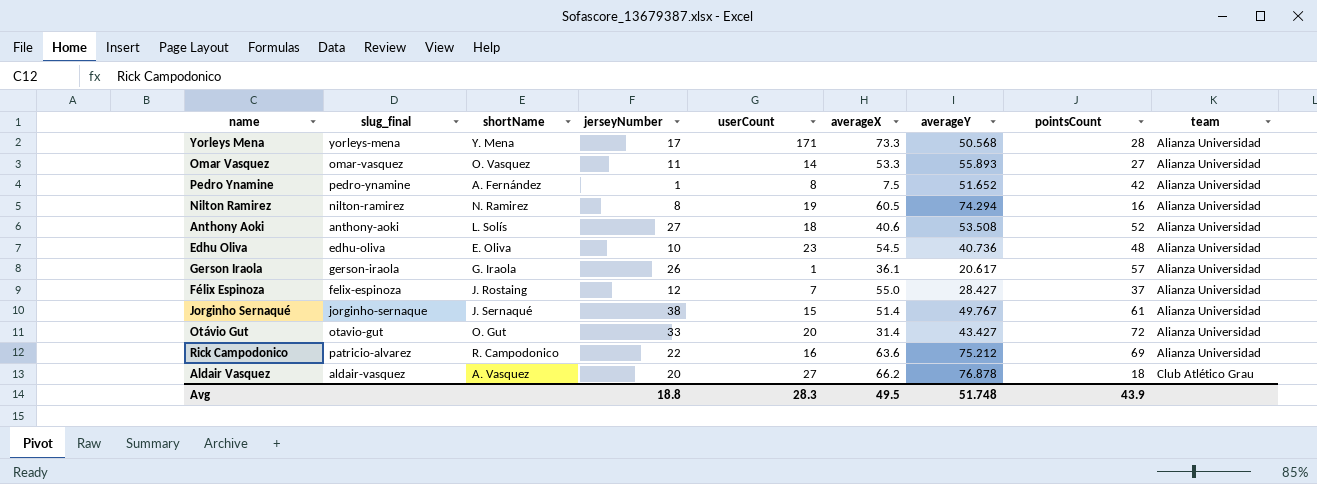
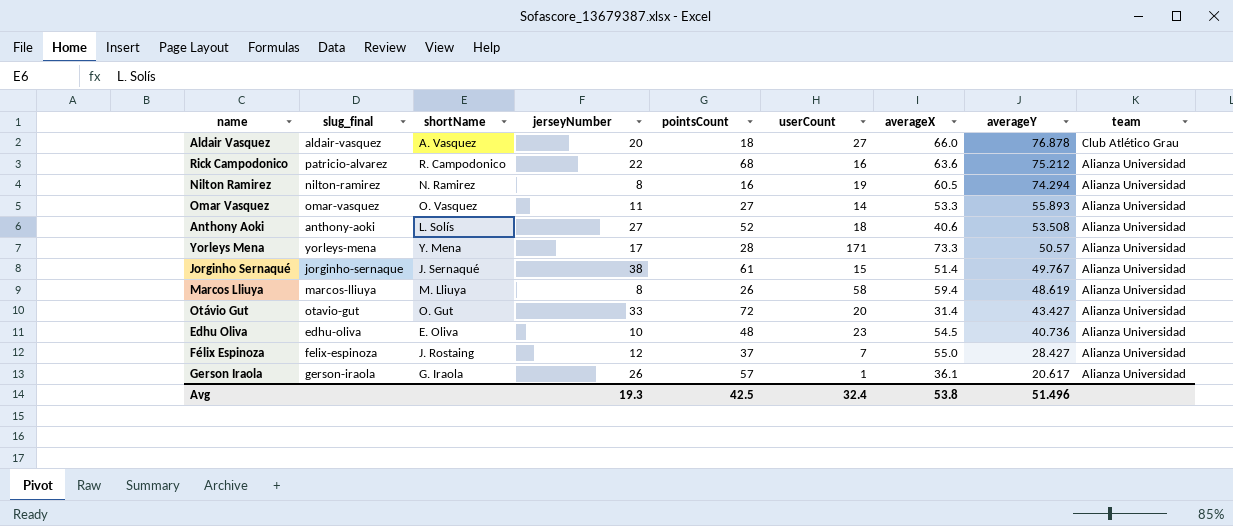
row order: team ascending -> averageY descending
column pointsCount | position: 8 -> 5
row Pedro Ynamine: pedro-ynamine | A. Fernández | 1 | 8 | 7.5 | 51.652 | 42 | Alianza Universidad -> none
Aldair Vasquez | averageX: 66.2 -> 66.0
Rick Campodonico | pointsCount: 69 -> 68
Yorleys Mena | averageY: 50.568 -> 50.57
row Marcos Lliuya: none -> marcos-lliuya | M. Lliuya | 8 | 26 | 58 | 59.4 | 48.619 | Alianza Universidad
Avg | jerseyNumber: 18.8 -> 19.3
Avg | pointsCount: 43.9 -> 42.5
Avg | userCount: 28.3 -> 32.4
Avg | averageX: 49.5 -> 53.8
Avg | averageY: 51.748 -> 51.496

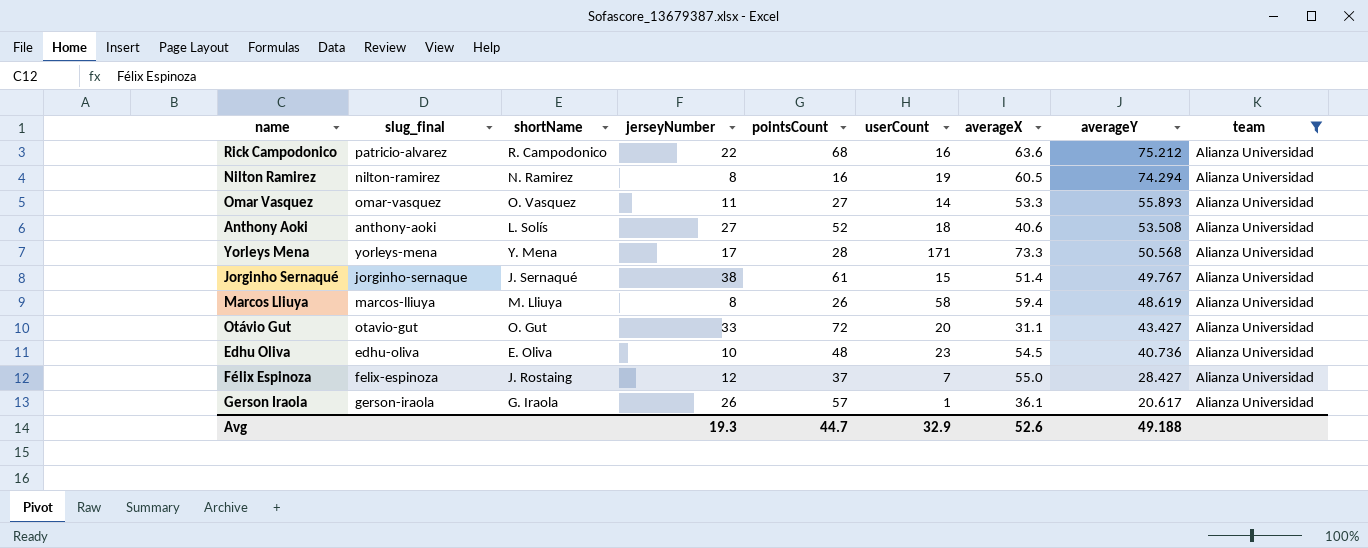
filter: none -> team = Alianza Universidad
Yorleys Mena | averageY: 50.57 -> 50.568
Otávio Gut | averageX: 31.4 -> 31.1
Avg | pointsCount: 42.5 -> 44.7
Avg | userCount: 32.4 -> 32.9
Avg | averageX: 53.8 -> 52.6
Avg | averageY: 51.496 -> 49.188

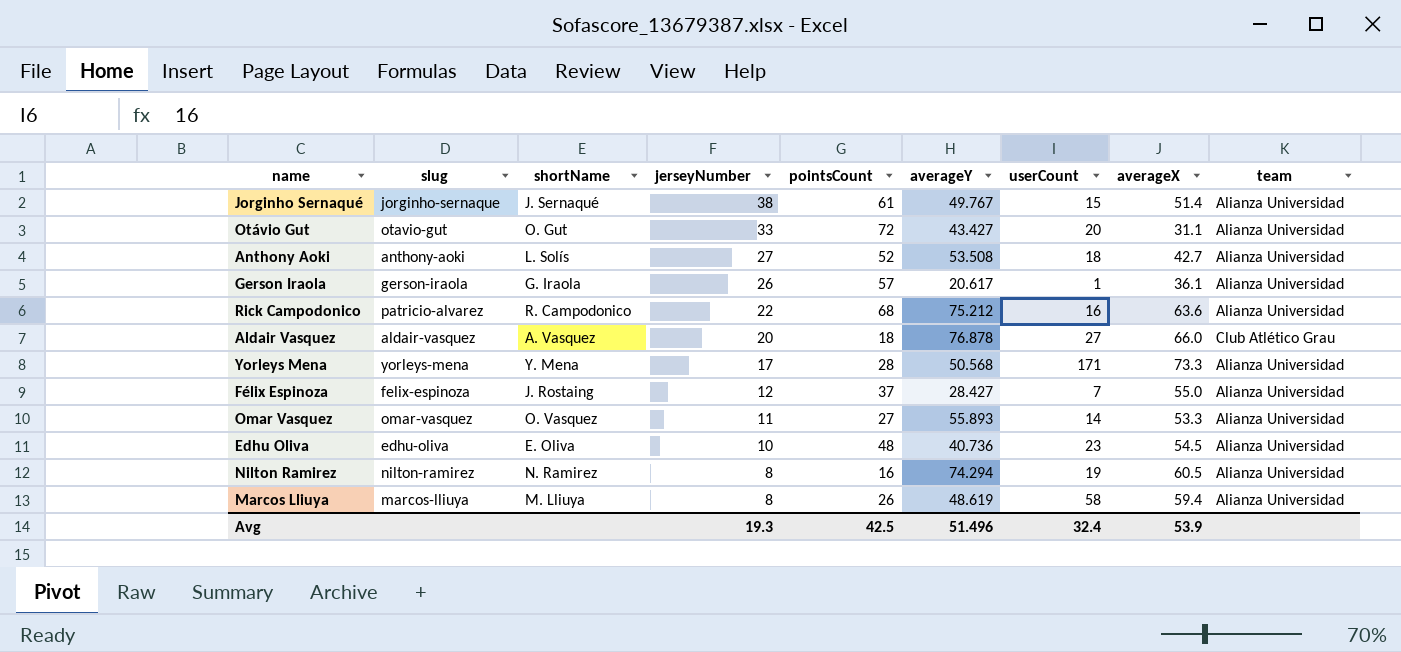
filter: team = Alianza Universidad -> none
row order: averageY descending -> jerseyNumber descending
column name: slug_final -> slug
column averageY | position: 8 -> 6
Anthony Aoki | averageX: 40.6 -> 42.7
Avg | pointsCount: 44.7 -> 42.5
Avg | averageY: 49.188 -> 51.496
Avg | userCount: 32.9 -> 32.4
Avg | averageX: 52.6 -> 53.9

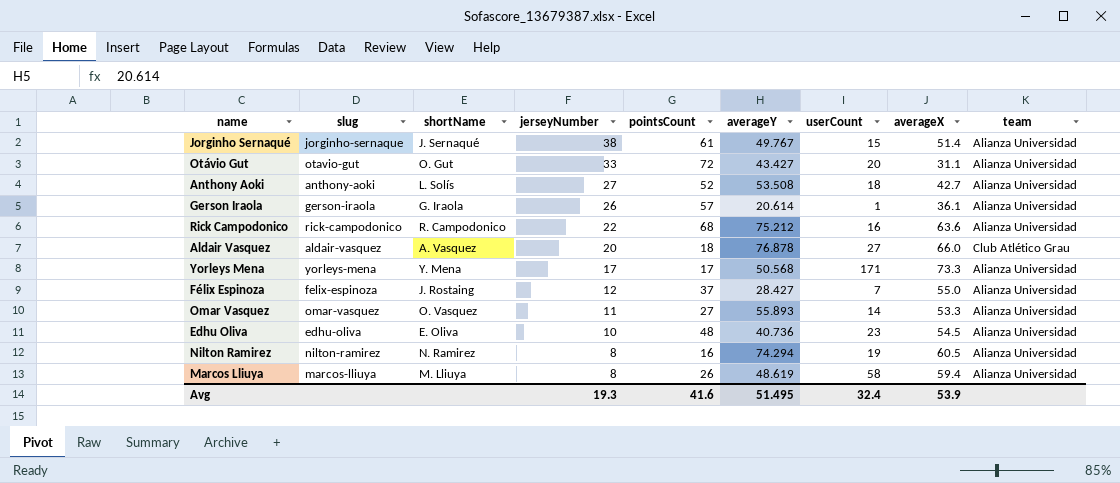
Gerson Iraola | averageY: 20.617 -> 20.614
Rick Campodonico | slug: patricio-alvarez -> rick-campodonico
Yorleys Mena | pointsCount: 28 -> 17
Avg | pointsCount: 42.5 -> 41.6
Avg | averageY: 51.496 -> 51.495

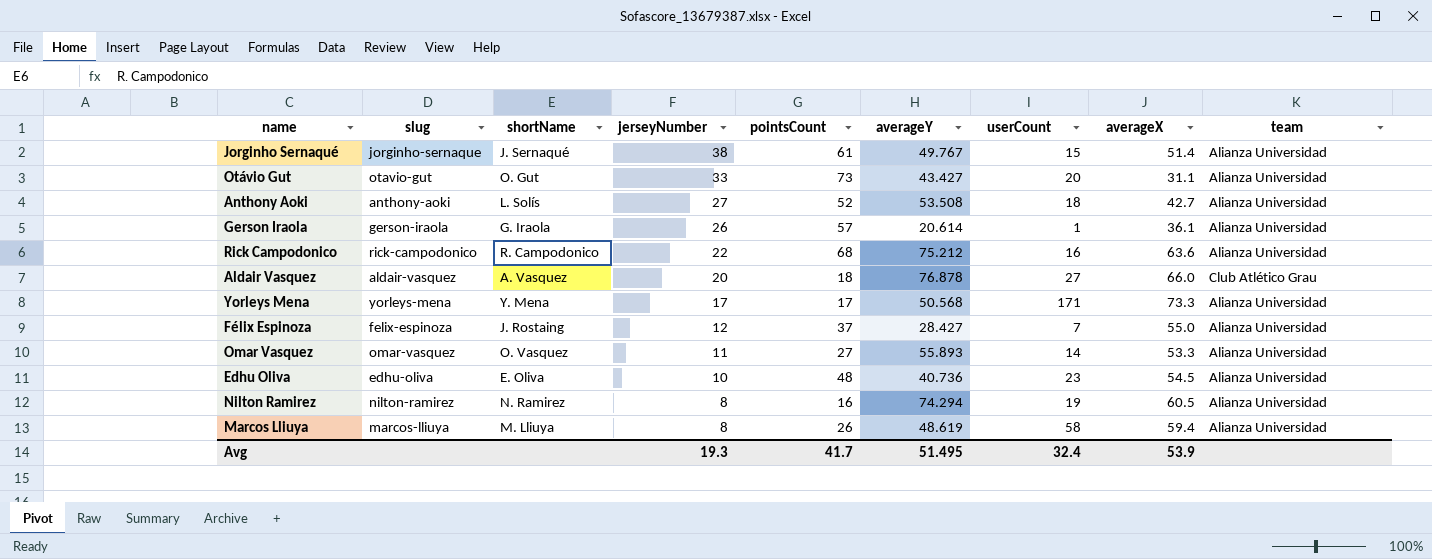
Otávio Gut | pointsCount: 72 -> 73
Avg | pointsCount: 41.6 -> 41.7

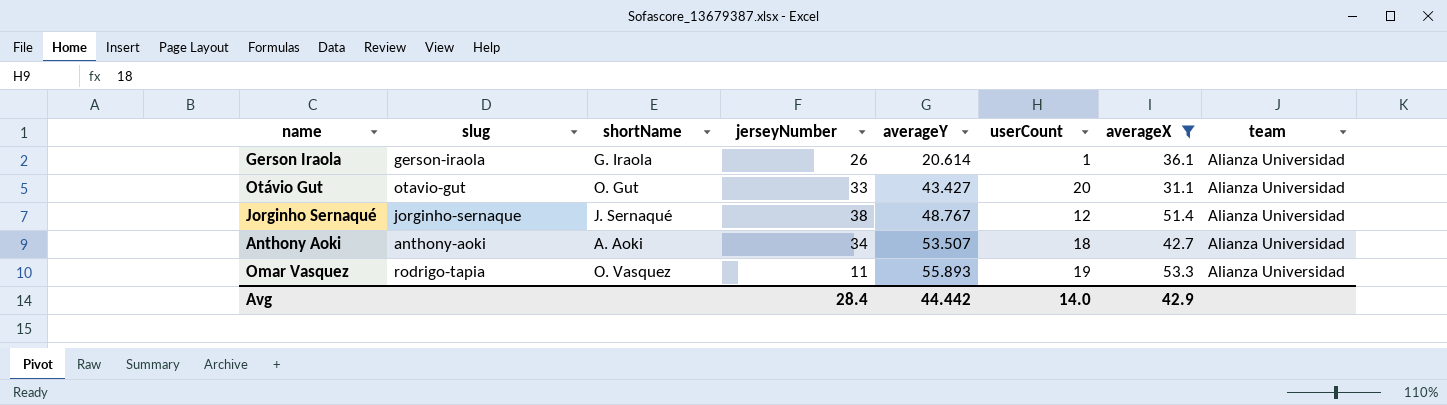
filter: none -> averageX <= 53.3
row order: jerseyNumber descending -> averageY ascending
column pointsCount | position: 5 -> none
Jorginho Sernaqué | averageY: 49.767 -> 48.767
Jorginho Sernaqué | userCount: 15 -> 12
Anthony Aoki | shortName: L. Solís -> A. Aoki
Anthony Aoki | jerseyNumber: 27 -> 34
Anthony Aoki | averageY: 53.508 -> 53.507
Omar Vasquez | slug: omar-vasquez -> rodrigo-tapia
Omar Vasquez | userCount: 14 -> 19
Avg | jerseyNumber: 19.3 -> 28.4
Avg | averageY: 51.495 -> 44.442
Avg | userCount: 32.4 -> 14.0
Avg | averageX: 53.9 -> 42.9

